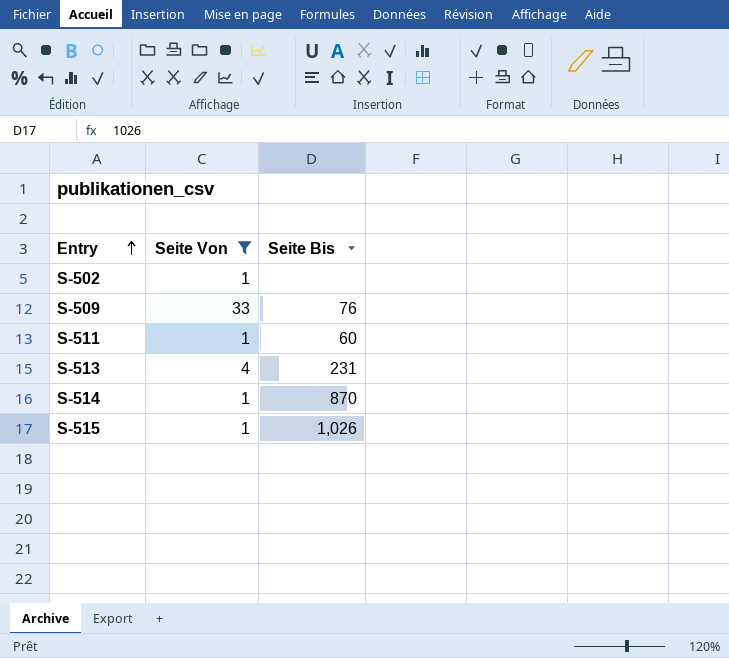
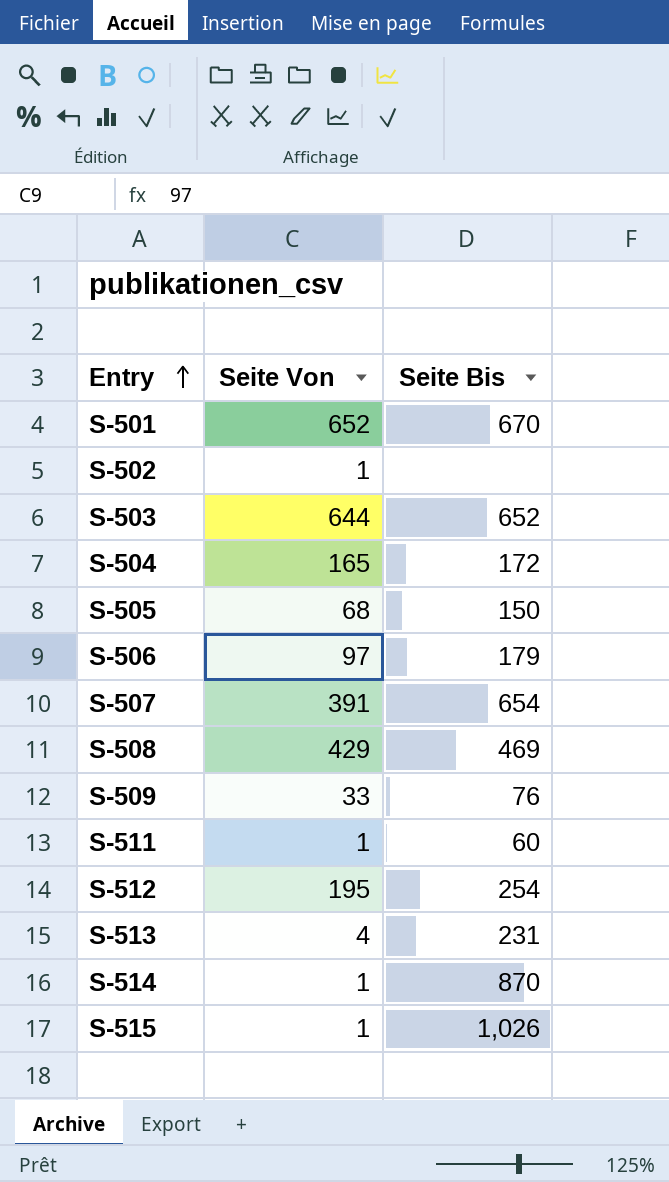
filter: Seite Von <= 33 -> none

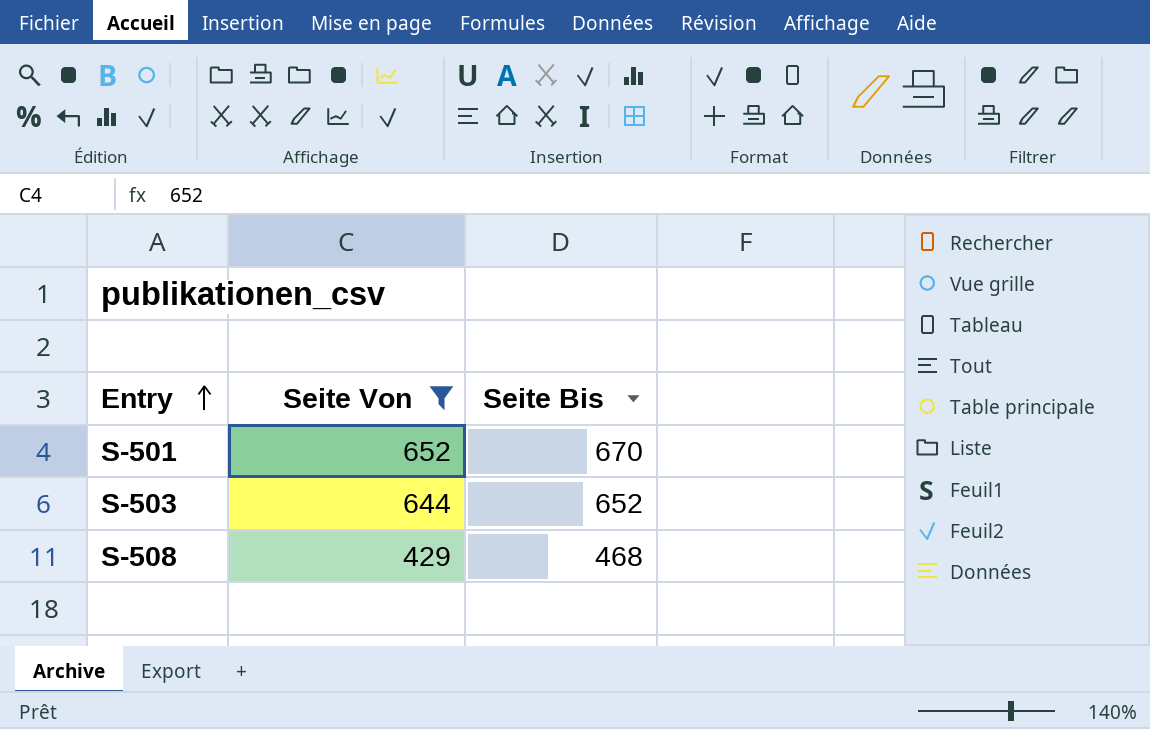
filter: none -> Seite Von >= 429
S-508 | Seite Bis: 469 -> 468

